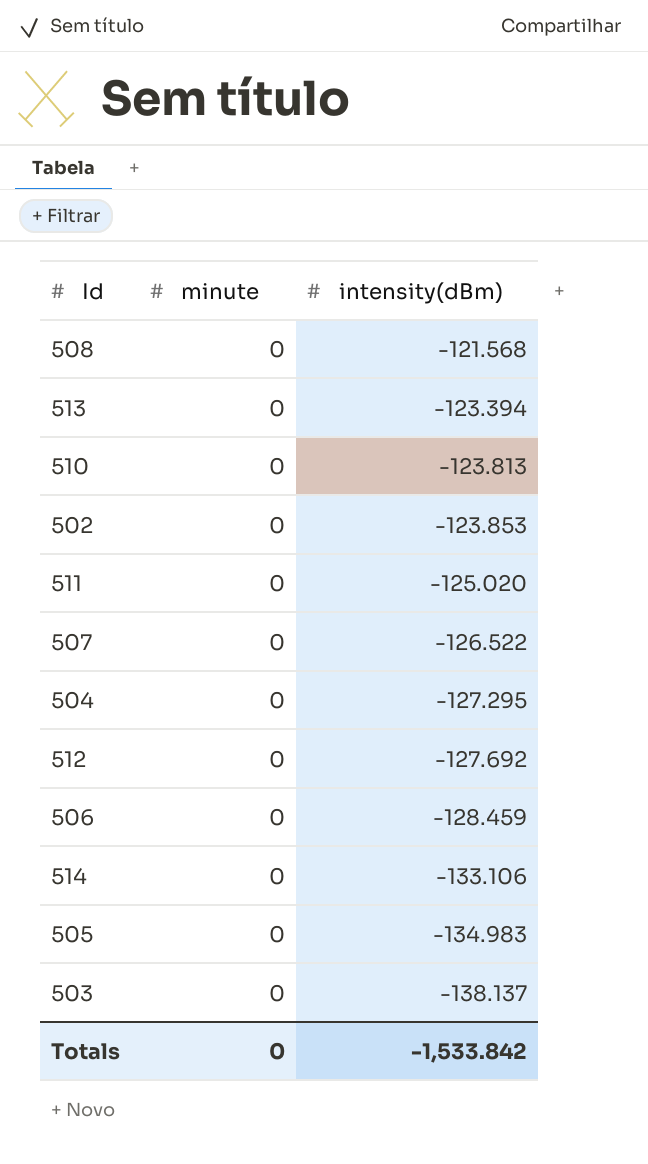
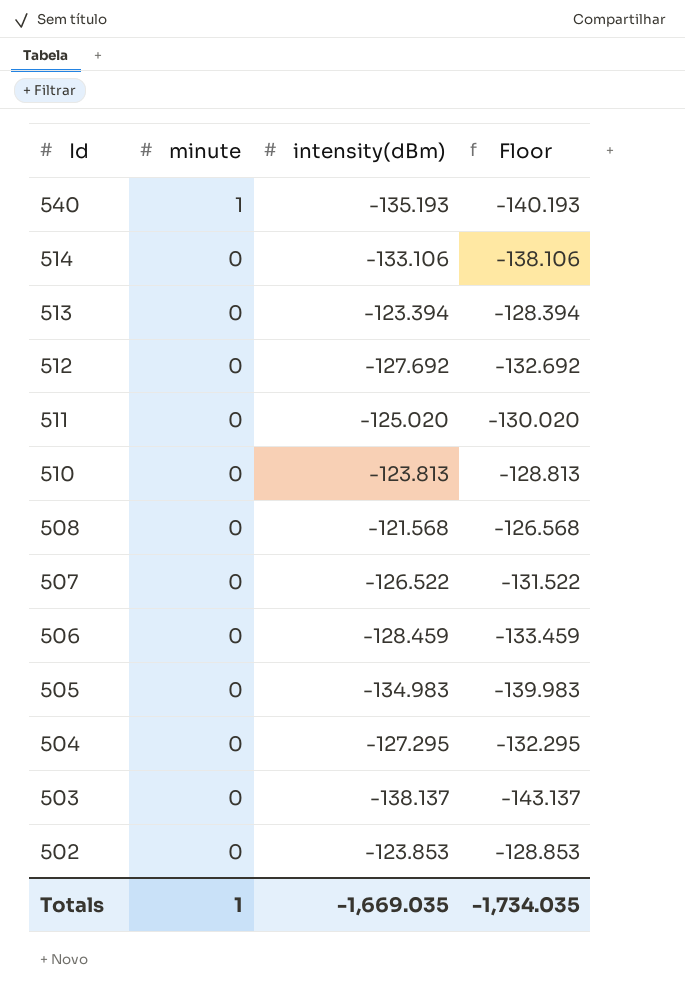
row order: intensity(dBm) descending -> Id descending
column Floor | formula: none -> [intensity(dBm)] - 5
row 540: none -> 1 | -135.193 | -140.193
Totals | minute: 0 -> 1
Totals | intensity(dBm): -1,533.842 -> -1,669.035

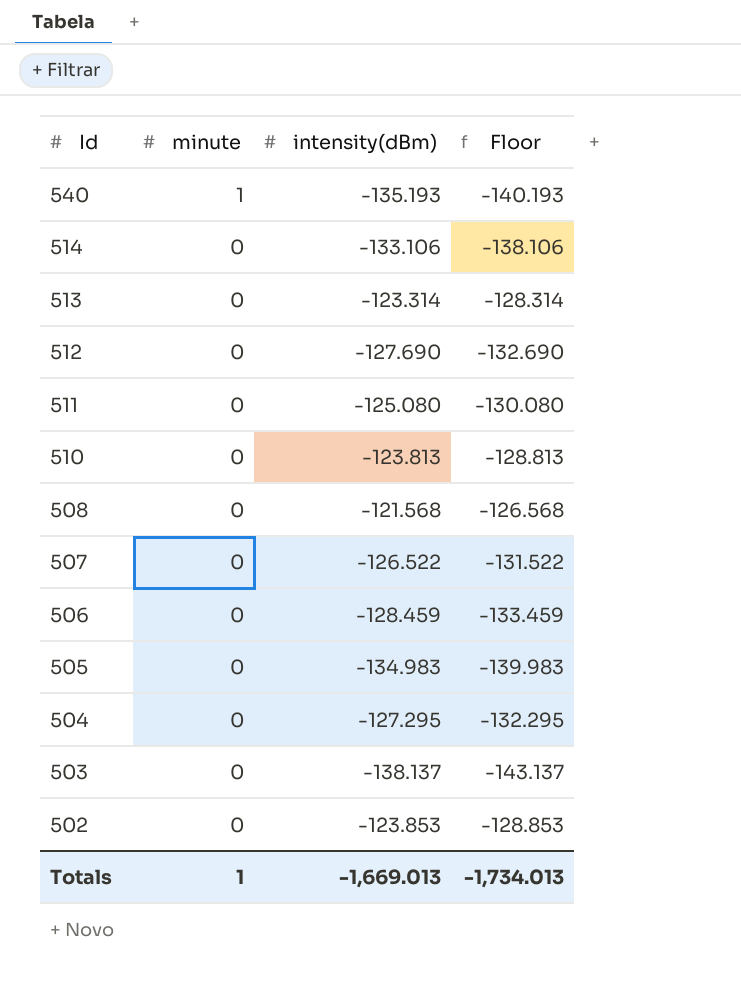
513 | intensity(dBm): -123.394 -> -123.314
513 | Floor: -128.394 -> -128.314
512 | intensity(dBm): -127.692 -> -127.690
512 | Floor: -132.692 -> -132.690
511 | intensity(dBm): -125.020 -> -125.080
511 | Floor: -130.020 -> -130.080
Totals | intensity(dBm): -1,669.035 -> -1,669.013
Totals | Floor: -1,734.035 -> -1,734.013

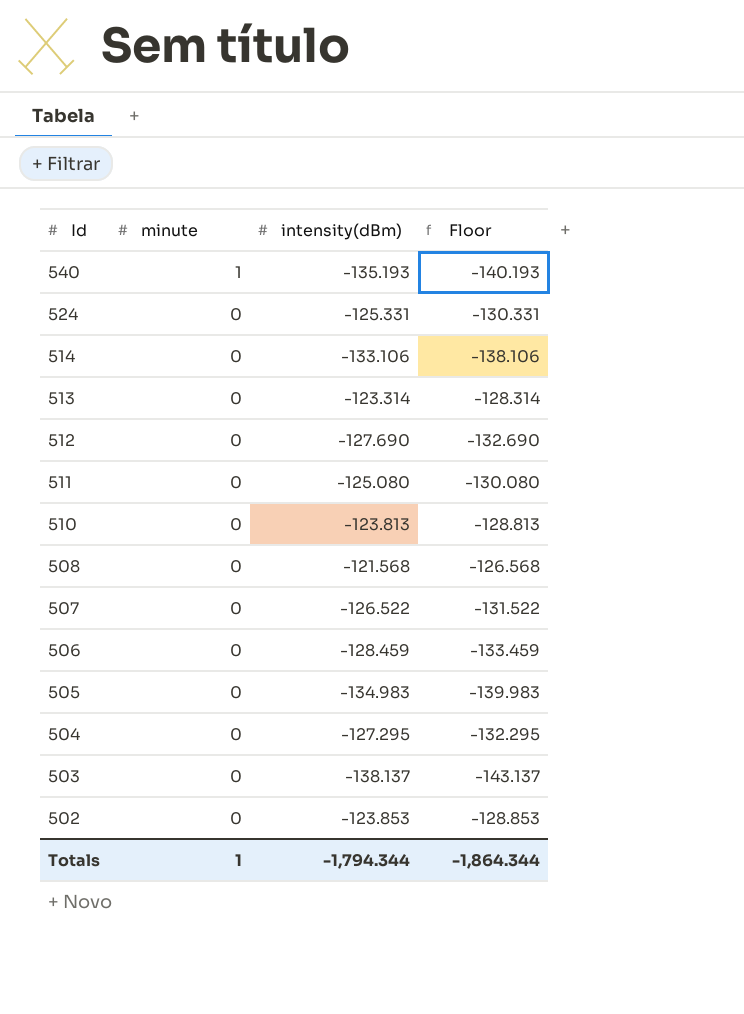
row 524: none -> 0 | -125.331 | -130.331
Totals | intensity(dBm): -1,669.013 -> -1,794.344
Totals | Floor: -1,734.013 -> -1,864.344

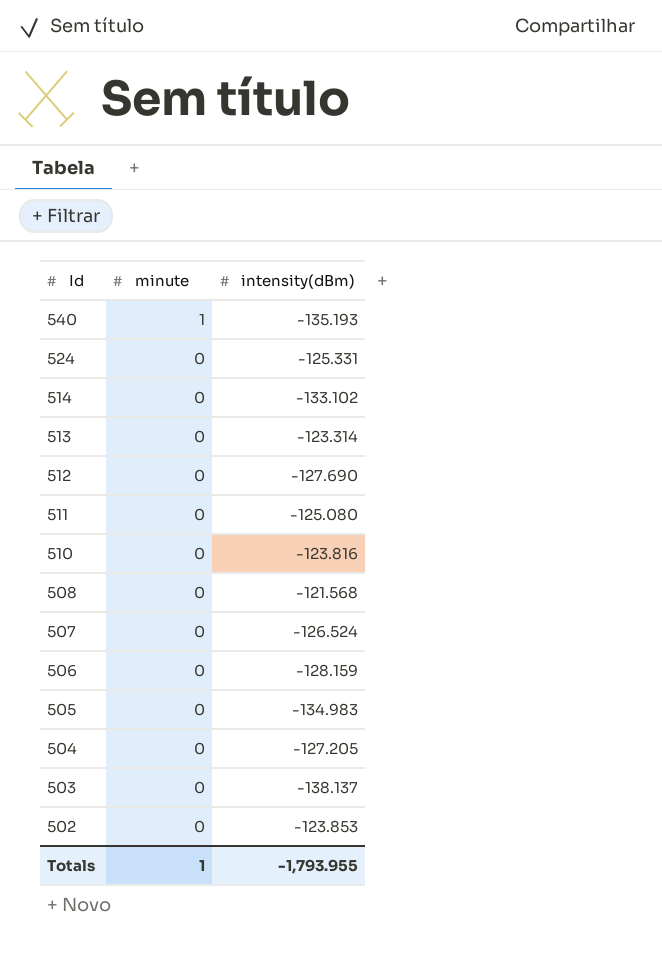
column Floor | formula: [intensity(dBm)] - 5 -> none
514 | intensity(dBm): -133.106 -> -133.102
510 | intensity(dBm): -123.813 -> -123.816
507 | intensity(dBm): -126.522 -> -126.524
506 | intensity(dBm): -128.459 -> -128.159
504 | intensity(dBm): -127.295 -> -127.205
Totals | intensity(dBm): -1,794.344 -> -1,793.955

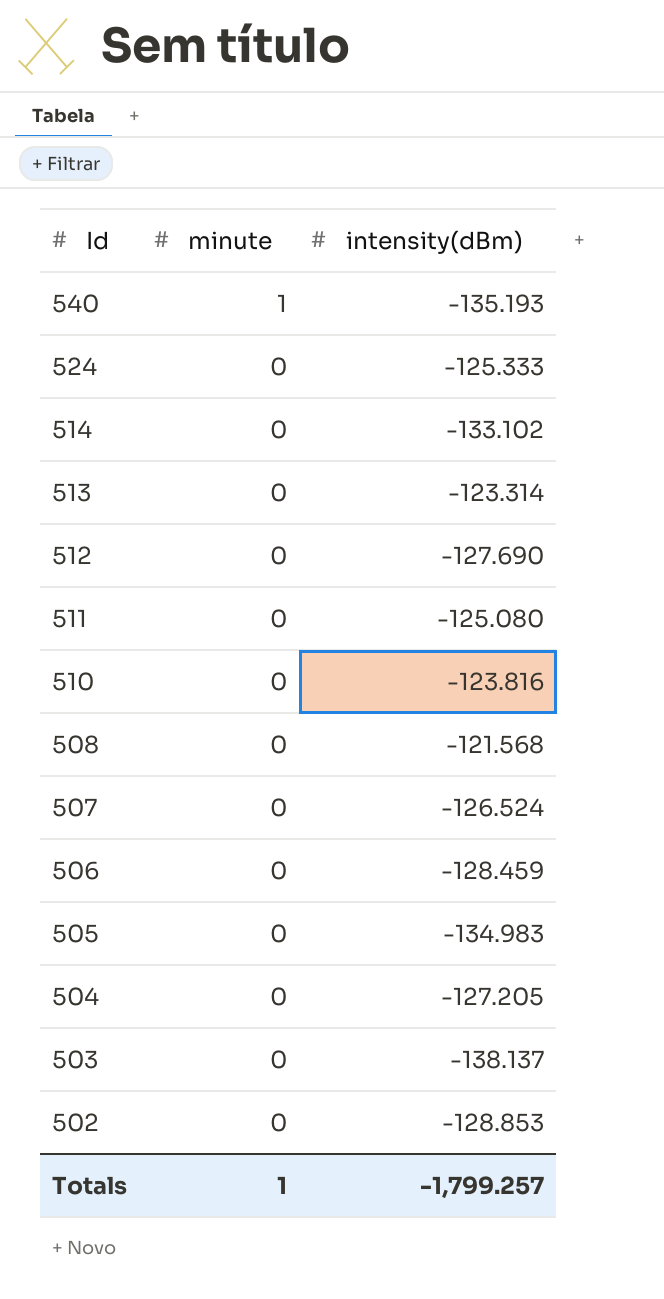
524 | intensity(dBm): -125.331 -> -125.333
506 | intensity(dBm): -128.159 -> -128.459
502 | intensity(dBm): -123.853 -> -128.853
Totals | intensity(dBm): -1,793.955 -> -1,799.257

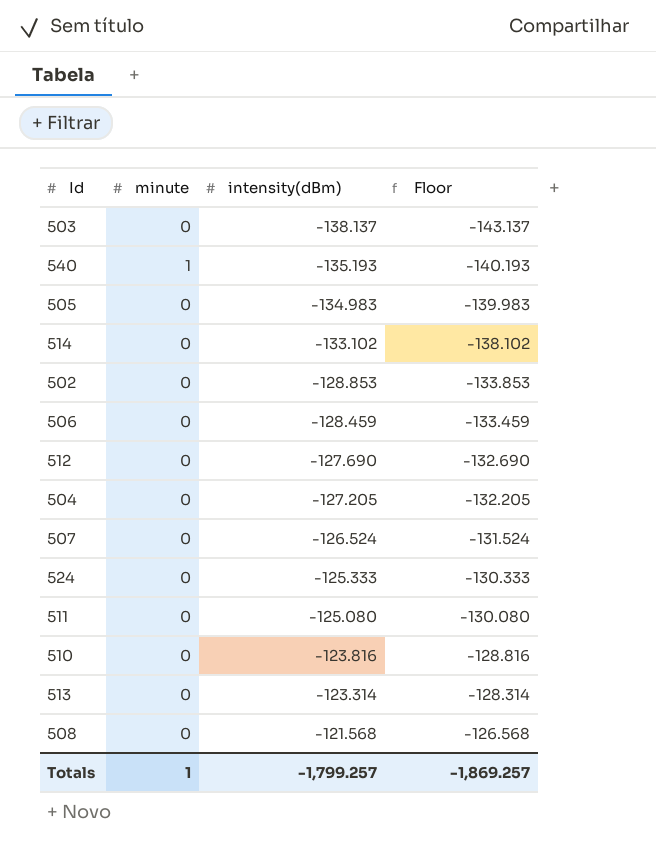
row order: Id descending -> intensity(dBm) ascending
column Floor | formula: none -> [intensity(dBm)] - 5

